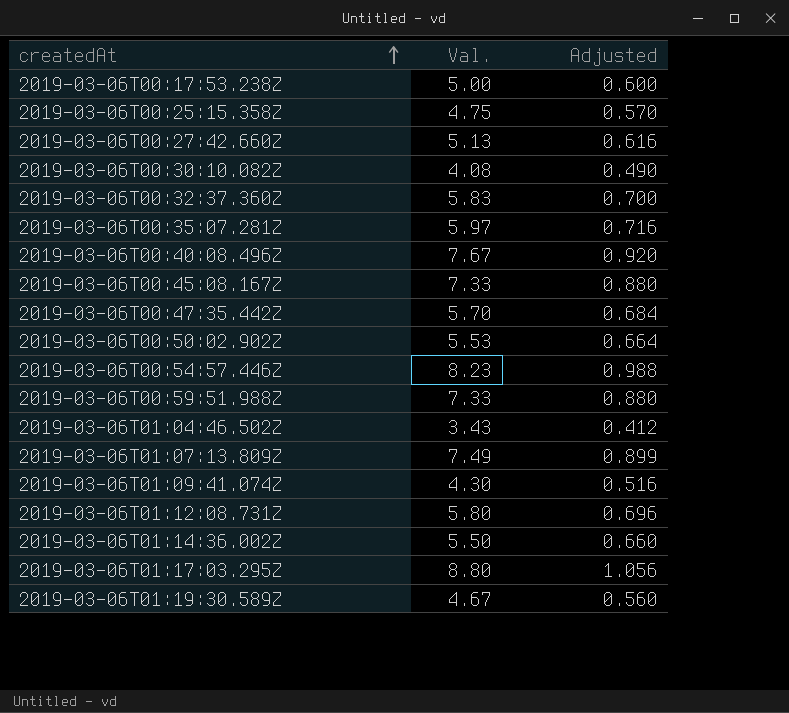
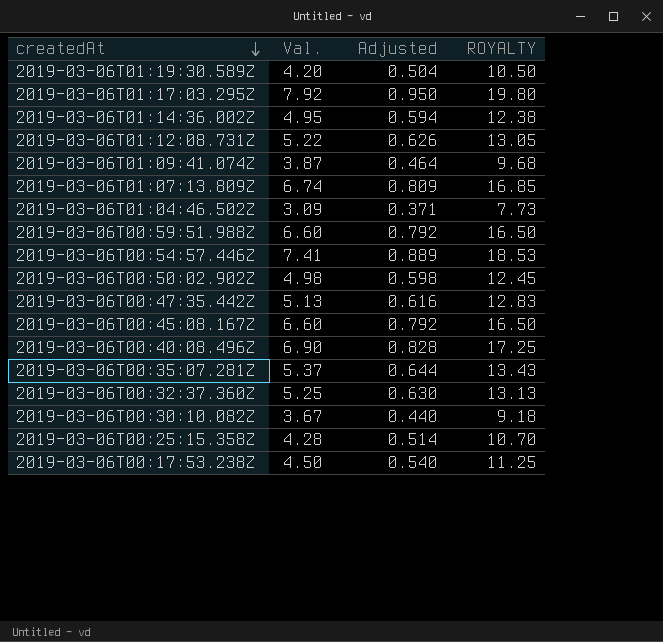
row order: createdAt ascending -> createdAt descending
column ROYALTY | formula: none -> [Val.] * 2.5
row 2019-03-06T00:27:42.660Z: 5.13 | 0.616 -> none
2019-03-06T01:19:30.589Z | Val.: 4.67 -> 4.20
2019-03-06T01:19:30.589Z | Adjusted: 0.560 -> 0.504
2019-03-06T01:17:03.295Z | Val.: 8.80 -> 7.92
2019-03-06T01:17:03.295Z | Adjusted: 1.056 -> 0.950
2019-03-06T01:14:36.002Z | Val.: 5.50 -> 4.95
2019-03-06T01:14:36.002Z | Adjusted: 0.660 -> 0.594
2019-03-06T01:12:08.731Z | Val.: 5.80 -> 5.22
2019-03-06T01:12:08.731Z | Adjusted: 0.696 -> 0.626
2019-03-06T01:09:41.074Z | Val.: 4.30 -> 3.87
2019-03-06T01:09:41.074Z | Adjusted: 0.516 -> 0.464
2019-03-06T01:07:13.809Z | Val.: 7.49 -> 6.74
2019-03-06T01:07:13.809Z | Adjusted: 0.899 -> 0.809
2019-03-06T01:04:46.502Z | Val.: 3.43 -> 3.09
2019-03-06T01:04:46.502Z | Adjusted: 0.412 -> 0.371
2019-03-06T00:59:51.988Z | Val.: 7.33 -> 6.60
2019-03-06T00:59:51.988Z | Adjusted: 0.880 -> 0.792
2019-03-06T00:54:57.446Z | Val.: 8.23 -> 7.41
2019-03-06T00:54:57.446Z | Adjusted: 0.988 -> 0.889
2019-03-06T00:50:02.902Z | Val.: 5.53 -> 4.98
2019-03-06T00:50:02.902Z | Adjusted: 0.664 -> 0.598
2019-03-06T00:47:35.442Z | Val.: 5.70 -> 5.13
2019-03-06T00:47:35.442Z | Adjusted: 0.684 -> 0.616
2019-03-06T00:45:08.167Z | Val.: 7.33 -> 6.60
2019-03-06T00:45:08.167Z | Adjusted: 0.880 -> 0.792
2019-03-06T00:40:08.496Z | Val.: 7.67 -> 6.90
2019-03-06T00:40:08.496Z | Adjusted: 0.920 -> 0.828
2019-03-06T00:35:07.281Z | Val.: 5.97 -> 5.37
2019-03-06T00:35:07.281Z | Adjusted: 0.716 -> 0.644
2019-03-06T00:32:37.360Z | Val.: 5.83 -> 5.25
2019-03-06T00:32:37.360Z | Adjusted: 0.700 -> 0.630
2019-03-06T00:30:10.082Z | Val.: 4.08 -> 3.67
2019-03-06T00:30:10.082Z | Adjusted: 0.490 -> 0.440
2019-03-06T00:25:15.358Z | Val.: 4.75 -> 4.28
2019-03-06T00:25:15.358Z | Adjusted: 0.570 -> 0.514
2019-03-06T00:17:53.238Z | Val.: 5.00 -> 4.50
2019-03-06T00:17:53.238Z | Adjusted: 0.600 -> 0.540

